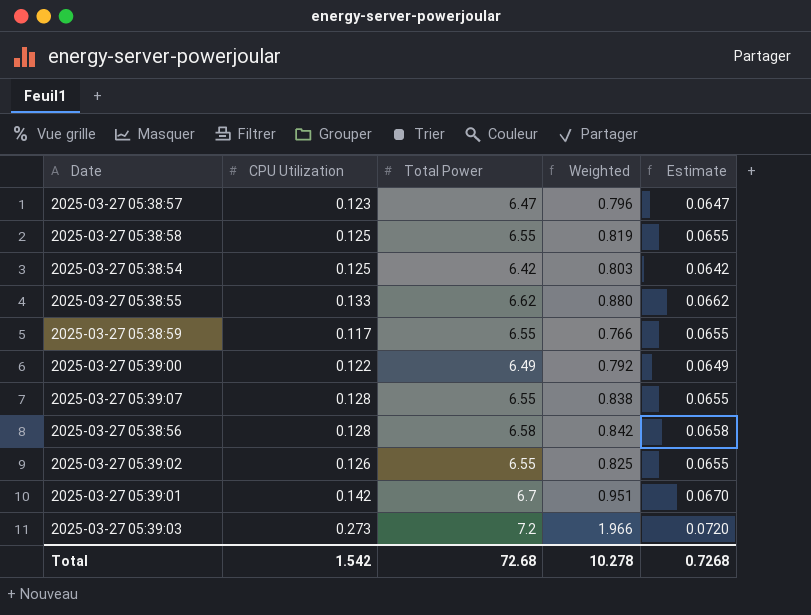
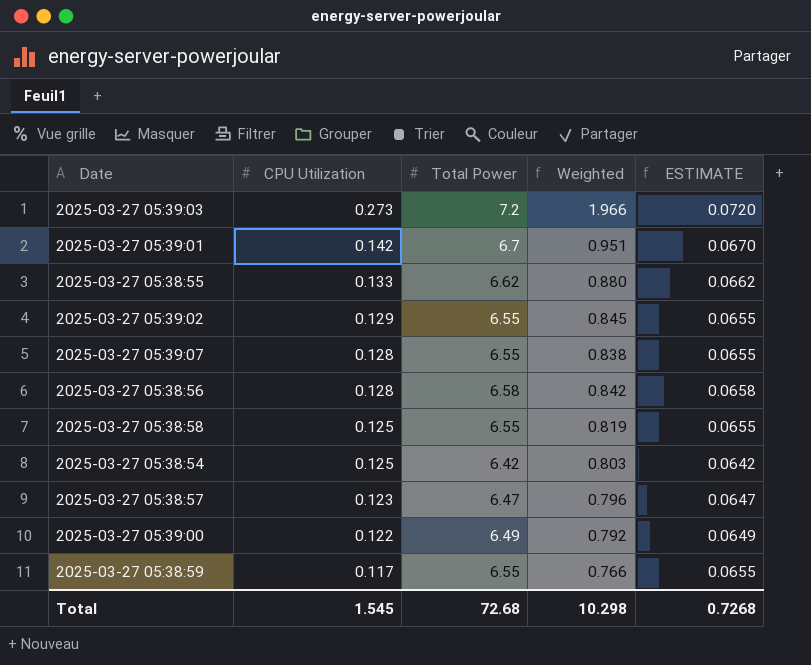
row order: none -> CPU Utilization descending
column name: Estimate -> ESTIMATE
2025-03-27 05:39:02 | CPU Utilization: 0.126 -> 0.129
2025-03-27 05:39:02 | Weighted: 0.825 -> 0.845
Total | CPU Utilization: 1.542 -> 1.545
Total | Weighted: 10.278 -> 10.298

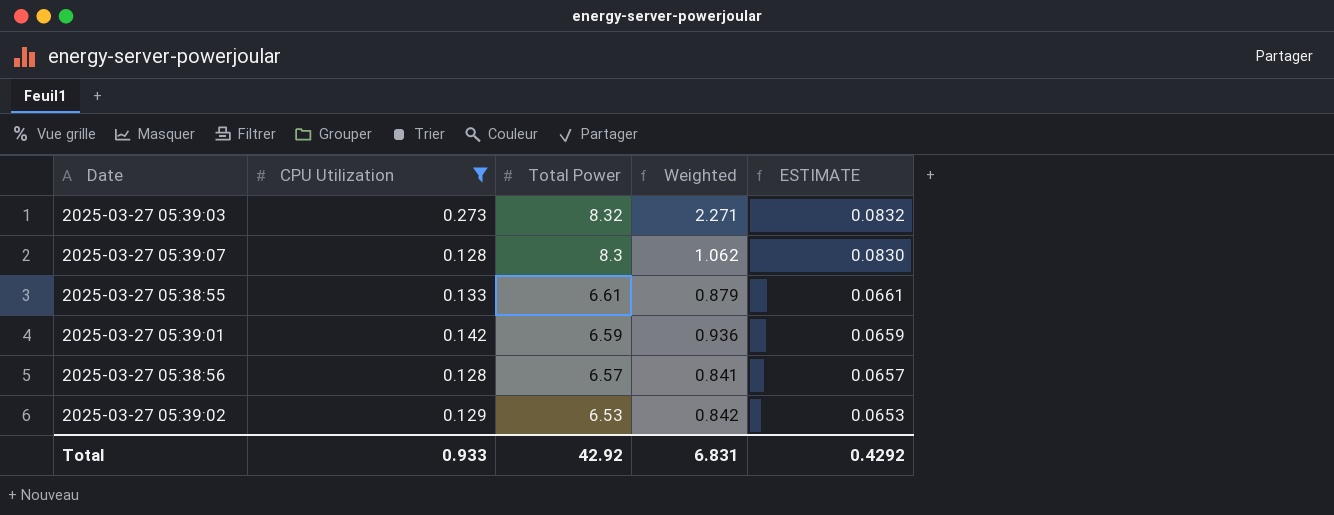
filter: none -> CPU Utilization >= 0.128
row order: CPU Utilization descending -> Total Power descending
2025-03-27 05:39:03 | Total Power: 7.2 -> 8.32
2025-03-27 05:39:03 | Weighted: 1.966 -> 2.271
2025-03-27 05:39:03 | ESTIMATE: 0.0720 -> 0.0832
2025-03-27 05:39:07 | Total Power: 6.55 -> 8.3
2025-03-27 05:39:07 | Weighted: 0.838 -> 1.062
2025-03-27 05:39:07 | ESTIMATE: 0.0655 -> 0.0830
2025-03-27 05:38:55 | Total Power: 6.62 -> 6.61
2025-03-27 05:38:55 | Weighted: 0.880 -> 0.879
2025-03-27 05:38:55 | ESTIMATE: 0.0662 -> 0.0661
2025-03-27 05:39:01 | Total Power: 6.7 -> 6.59
2025-03-27 05:39:01 | Weighted: 0.951 -> 0.936
2025-03-27 05:39:01 | ESTIMATE: 0.0670 -> 0.0659
2025-03-27 05:38:56 | Total Power: 6.58 -> 6.57
2025-03-27 05:38:56 | Weighted: 0.842 -> 0.841
2025-03-27 05:38:56 | ESTIMATE: 0.0658 -> 0.0657
2025-03-27 05:39:02 | Total Power: 6.55 -> 6.53
2025-03-27 05:39:02 | Weighted: 0.845 -> 0.842
2025-03-27 05:39:02 | ESTIMATE: 0.0655 -> 0.0653
Total | CPU Utilization: 1.545 -> 0.933
Total | Total Power: 72.68 -> 42.92
Total | Weighted: 10.298 -> 6.831
Total | ESTIMATE: 0.7268 -> 0.4292

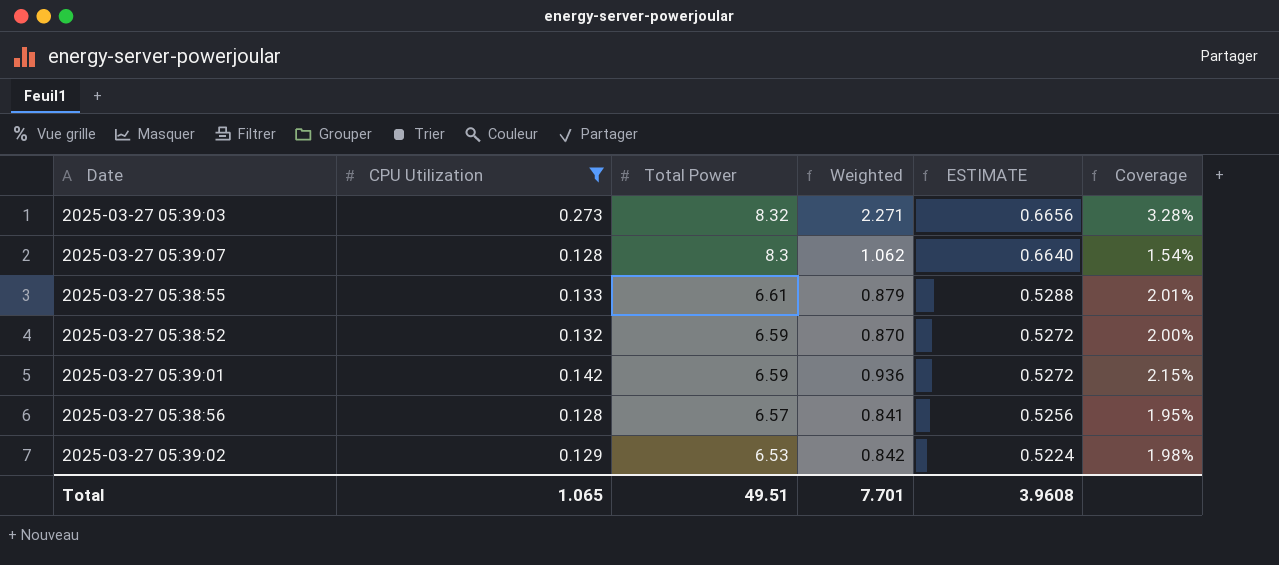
column ESTIMATE | formula: [Total Power] * 0.01 -> [Total Power] * 0.08
column Coverage | formula: none -> [CPU Utilization] / [Total Power]
row 2025-03-27 05:38:52: none -> 0.132 | 6.59 | 0.870 | 0.5272 | 2.00%
Total | CPU Utilization: 0.933 -> 1.065
Total | Total Power: 42.92 -> 49.51
Total | Weighted: 6.831 -> 7.701
Total | ESTIMATE: 0.4292 -> 3.9608

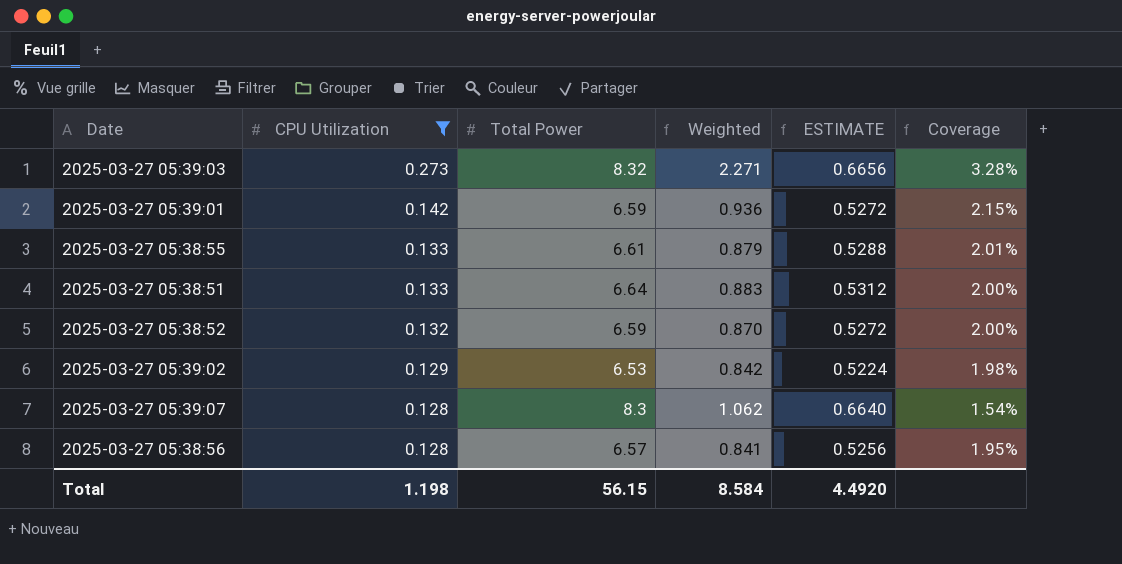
row order: Total Power descending -> CPU Utilization descending
row 2025-03-27 05:38:51: none -> 0.133 | 6.64 | 0.883 | 0.5312 | 2.00%
Total | CPU Utilization: 1.065 -> 1.198
Total | Total Power: 49.51 -> 56.15
Total | Weighted: 7.701 -> 8.584
Total | ESTIMATE: 3.9608 -> 4.4920

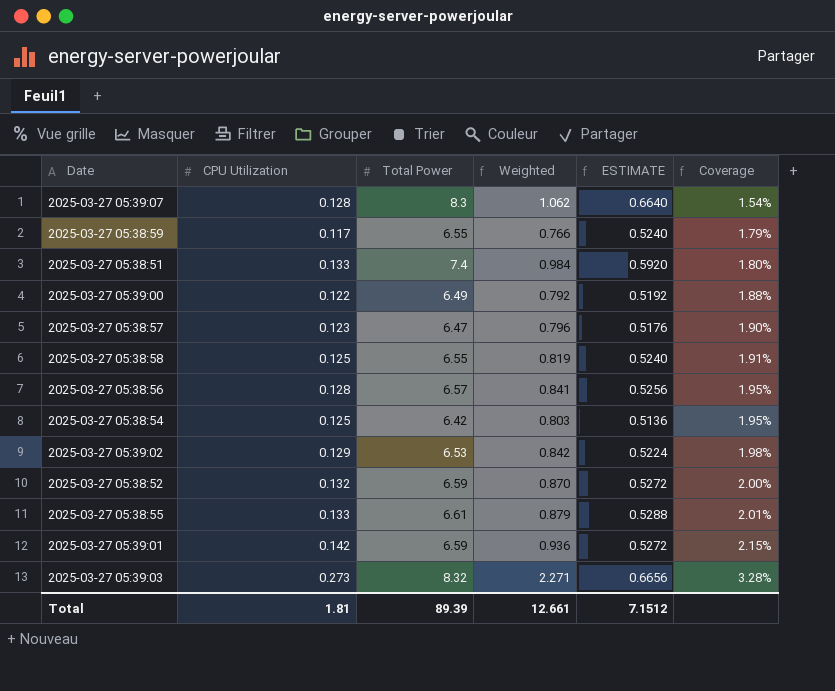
filter: CPU Utilization >= 0.128 -> none
row order: CPU Utilization descending -> Coverage ascending
2025-03-27 05:38:51 | Total Power: 6.64 -> 7.4
2025-03-27 05:38:51 | Weighted: 0.883 -> 0.984
2025-03-27 05:38:51 | ESTIMATE: 0.5312 -> 0.5920
2025-03-27 05:38:51 | Coverage: 2.00% -> 1.80%
Total | CPU Utilization: 1.198 -> 1.81
Total | Total Power: 56.15 -> 89.39
Total | Weighted: 8.584 -> 12.661
Total | ESTIMATE: 4.4920 -> 7.1512

